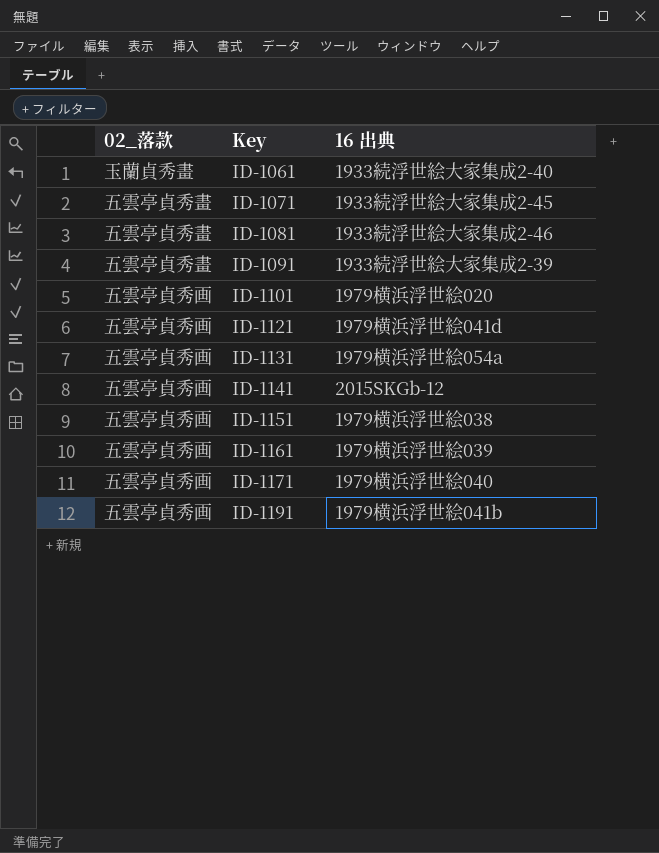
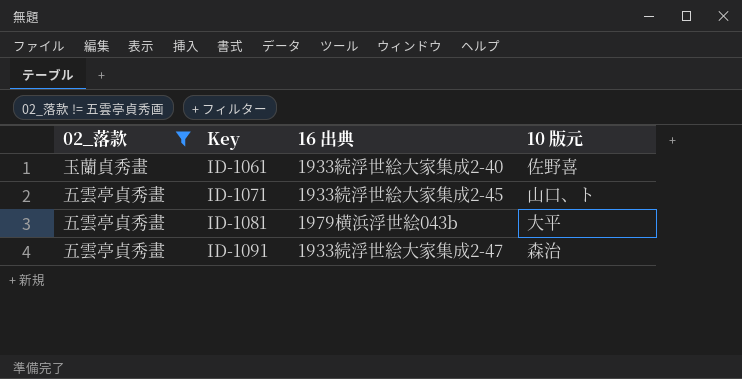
filter: none -> 02_落款 != 五雲亭貞秀画
column 10 版元 | position: none -> 4
ID-1081 | 16 出典: 1933続浮世絵大家集成2-46 -> 1979横浜浮世絵043b
ID-1091 | 16 出典: 1933続浮世絵大家集成2-39 -> 1933続浮世絵大家集成2-47

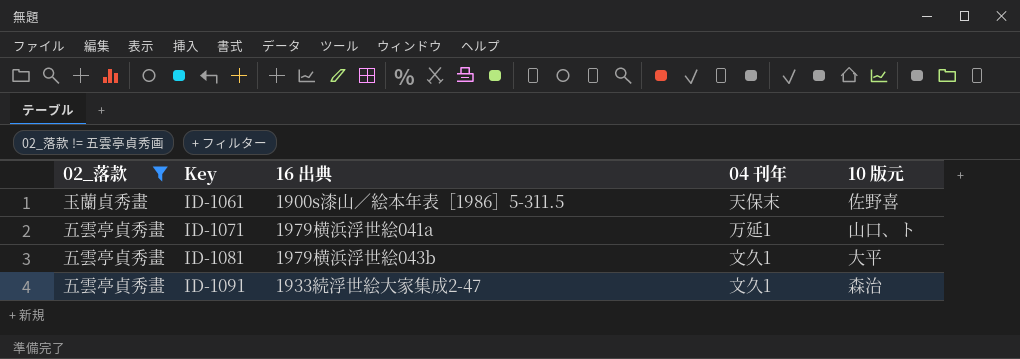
column 04 刊年 | position: none -> 4
ID-1061 | 16 出典: 1933続浮世絵大家集成2-40 -> 1900s漆山／絵本年表［1986］5-311.5
ID-1071 | 16 出典: 1933続浮世絵大家集成2-45 -> 1979横浜浮世絵041a

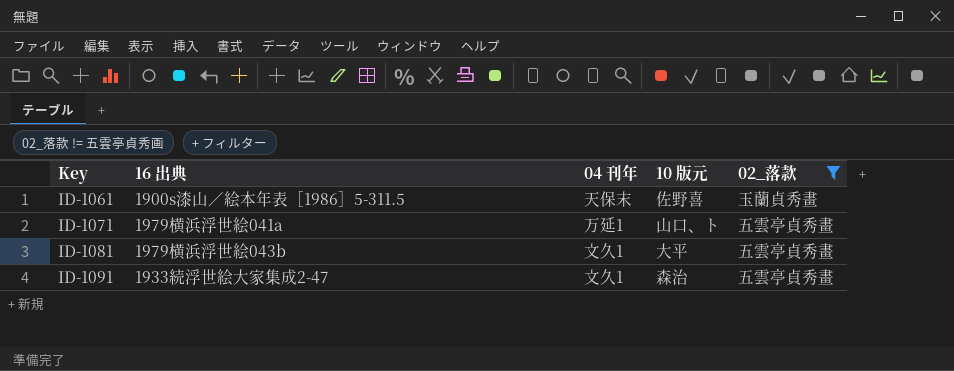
column 02_落款 | position: 1 -> 5

